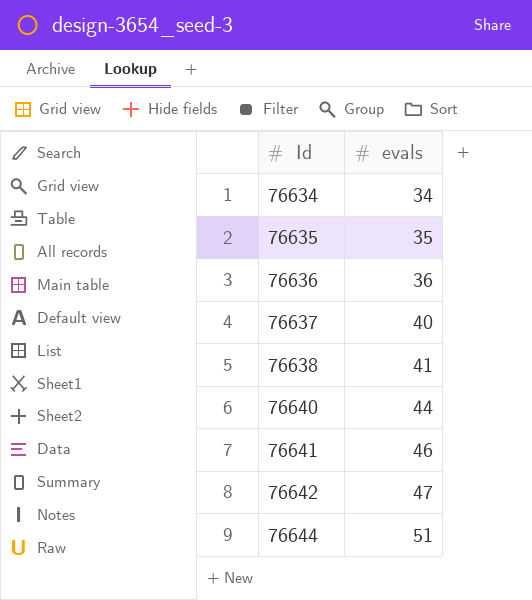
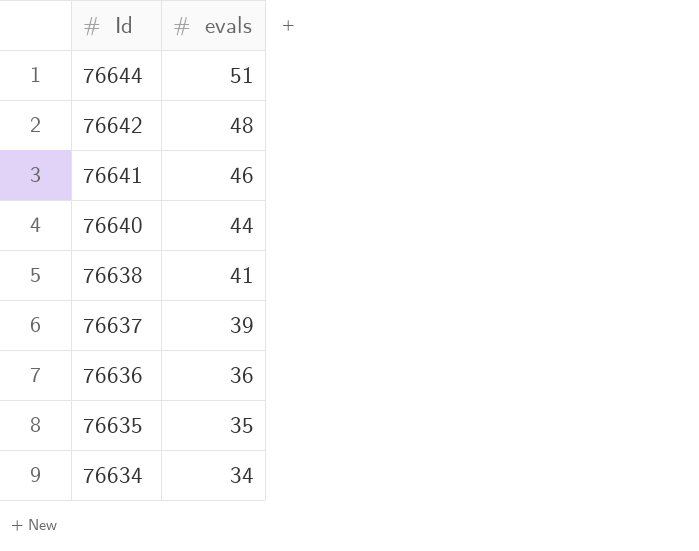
row order: Id ascending -> Id descending
76642 | evals: 47 -> 48
76637 | evals: 40 -> 39

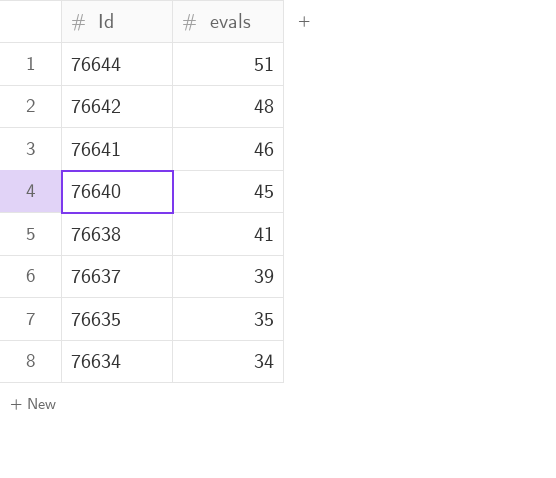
row 76636: 36 -> none
76640 | evals: 44 -> 45

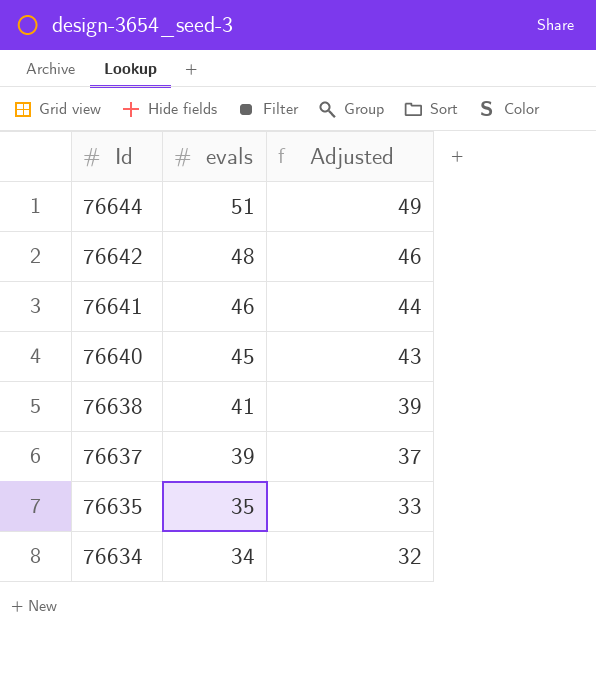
column Adjusted | formula: none -> [evals] - 2

